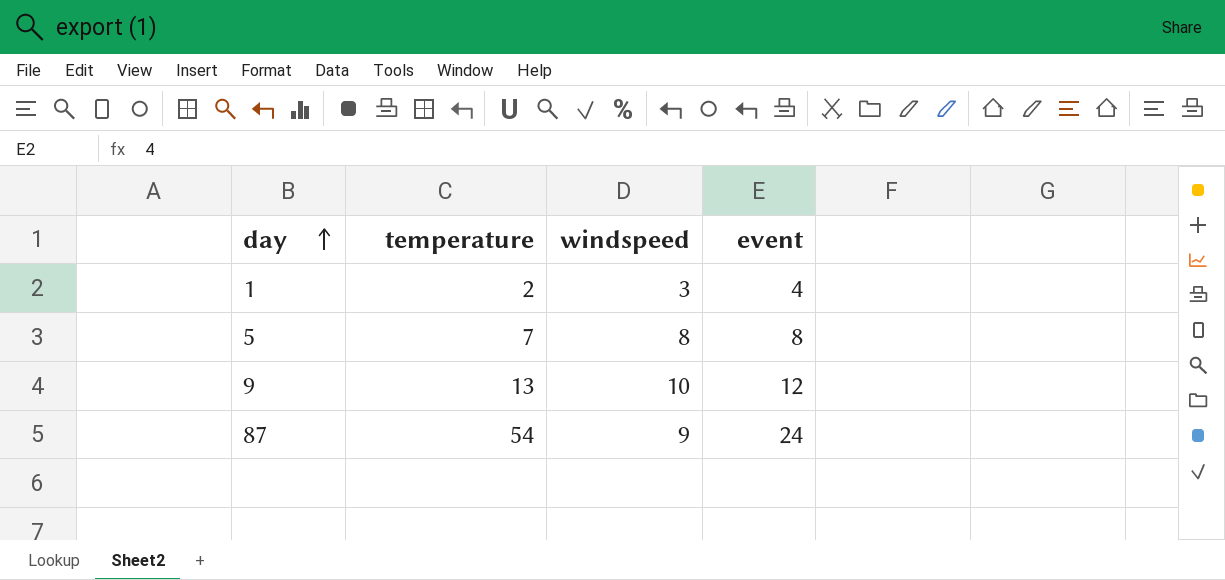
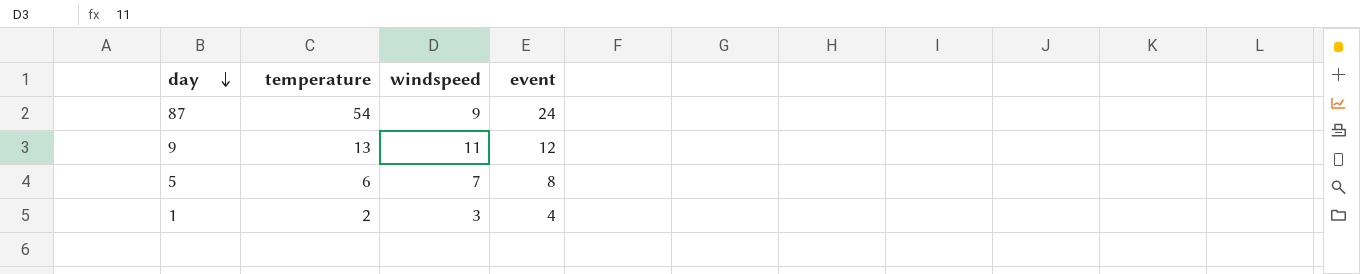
row order: day ascending -> day descending
9 | windspeed: 10 -> 11
5 | temperature: 7 -> 6
5 | windspeed: 8 -> 7

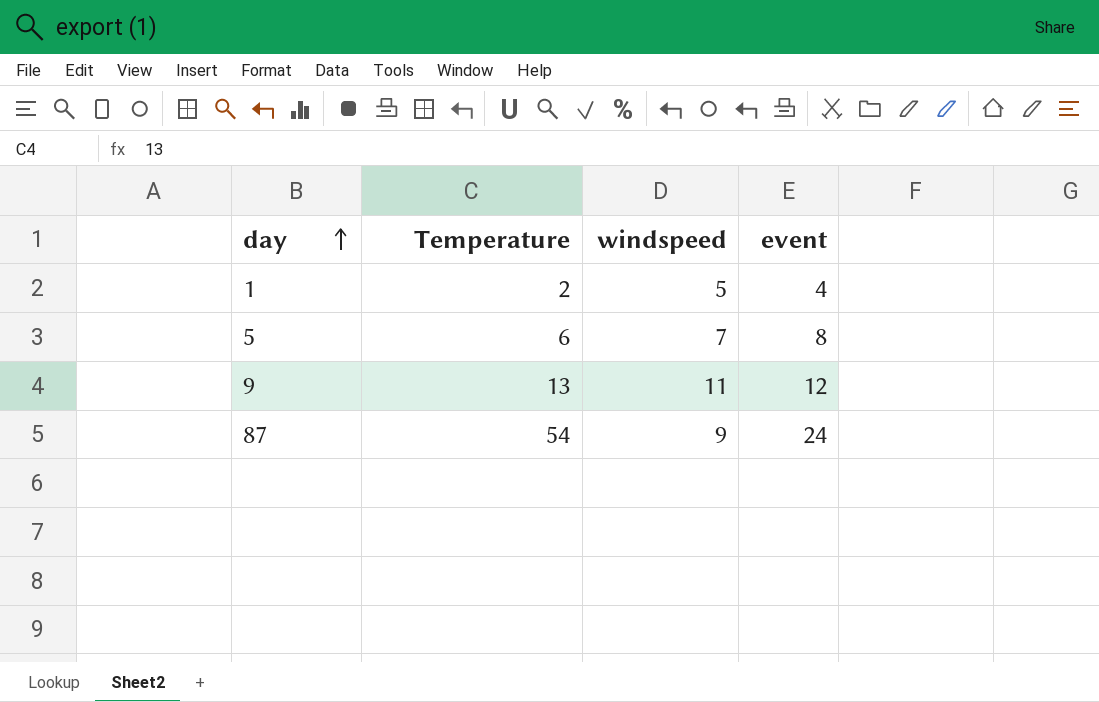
row order: day descending -> day ascending
column name: temperature -> Temperature
1 | windspeed: 3 -> 5

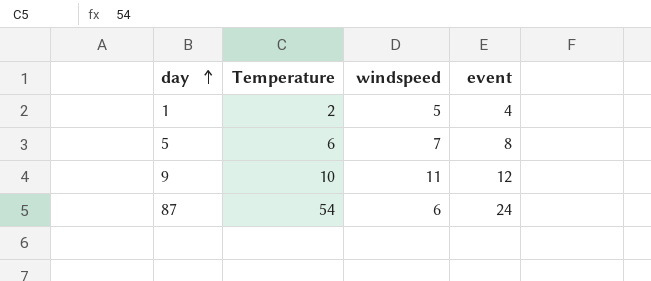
9 | Temperature: 13 -> 10
87 | windspeed: 9 -> 6

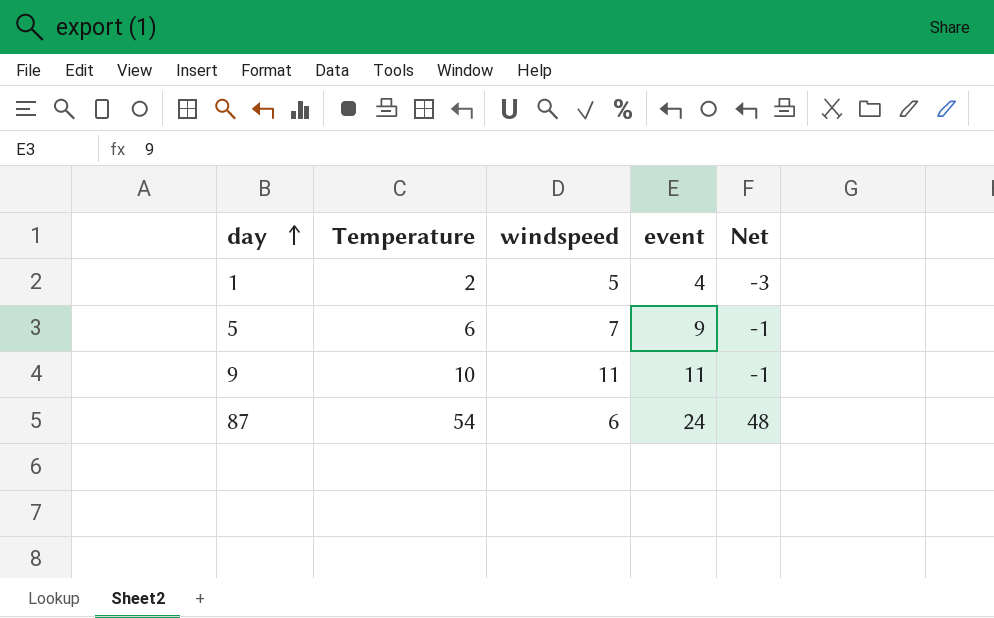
column Net | formula: none -> [Temperature] - [windspeed]
5 | event: 8 -> 9
9 | event: 12 -> 11

